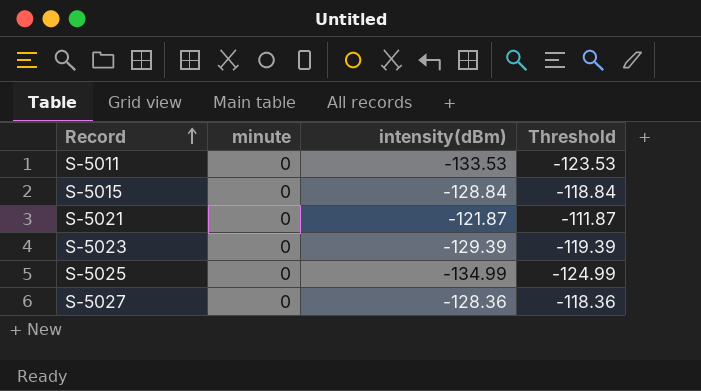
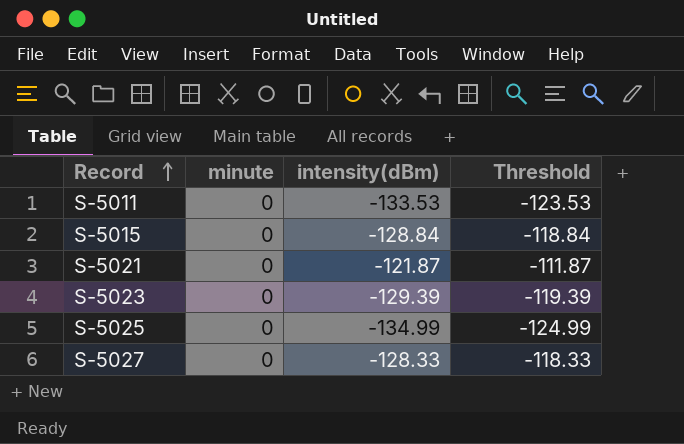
S-5027 | intensity(dBm): -128.36 -> -128.33
S-5027 | Threshold: -118.36 -> -118.33

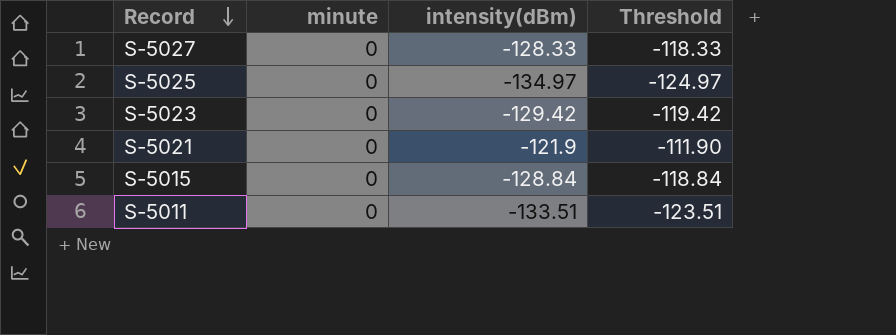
row order: Record ascending -> Record descending
S-5025 | intensity(dBm): -134.99 -> -134.97
S-5025 | Threshold: -124.99 -> -124.97
S-5023 | intensity(dBm): -129.39 -> -129.42
S-5023 | Threshold: -119.39 -> -119.42
S-5021 | intensity(dBm): -121.87 -> -121.9
S-5021 | Threshold: -111.87 -> -111.90
S-5011 | intensity(dBm): -133.53 -> -133.51
S-5011 | Threshold: -123.53 -> -123.51

